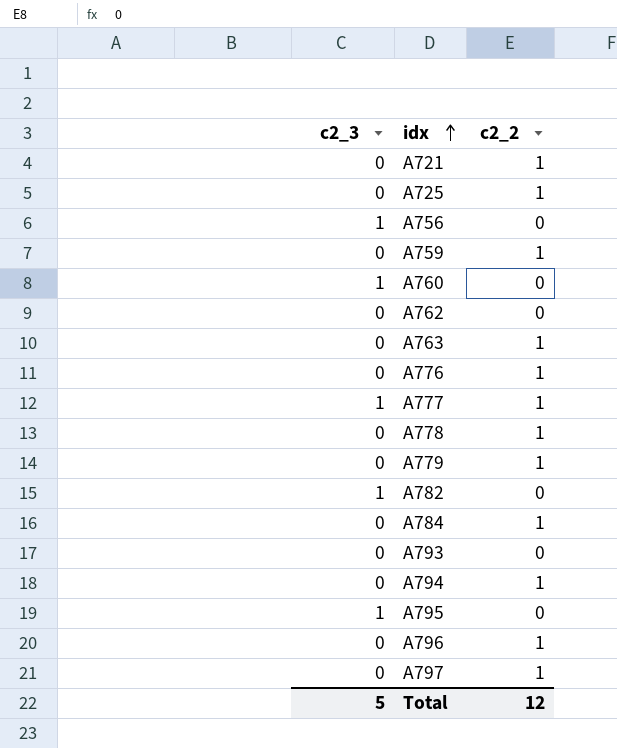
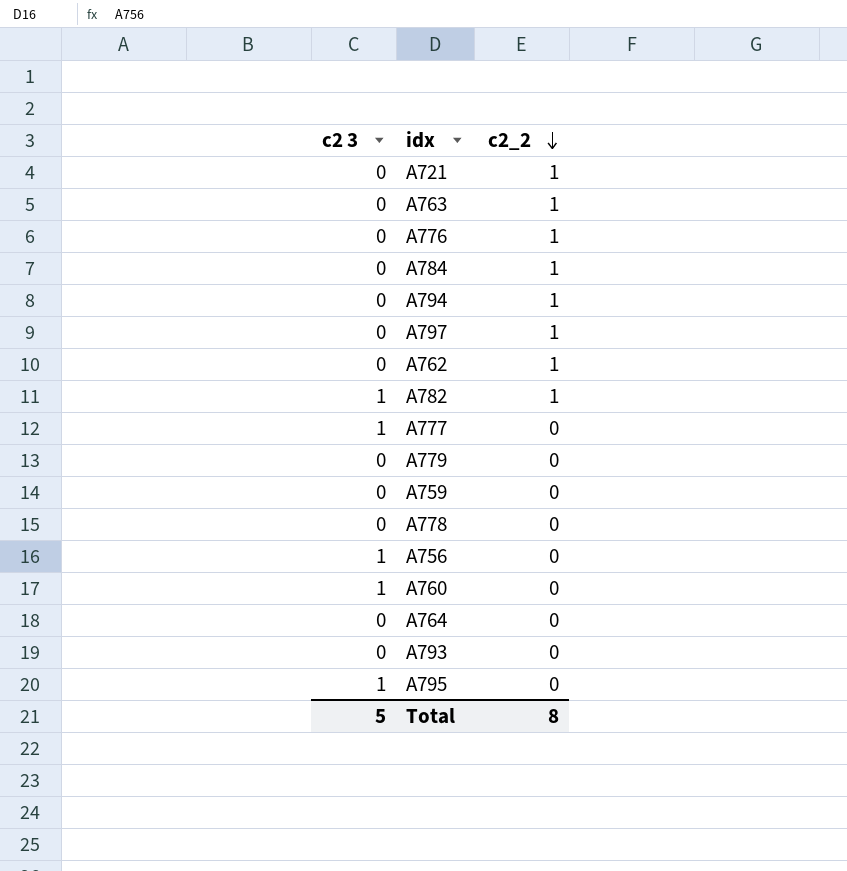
row order: idx ascending -> c2_2 descending
column name: c2_3 -> c2 3
row A725: 0 | 1 -> none
row A796: 0 | 1 -> none
A762 | c2_2: 0 -> 1
A782 | c2_2: 0 -> 1
A777 | c2_2: 1 -> 0
A779 | c2_2: 1 -> 0
A759 | c2_2: 1 -> 0
A778 | c2_2: 1 -> 0
row A764: none -> 0 | 0
Total | c2_2: 12 -> 8

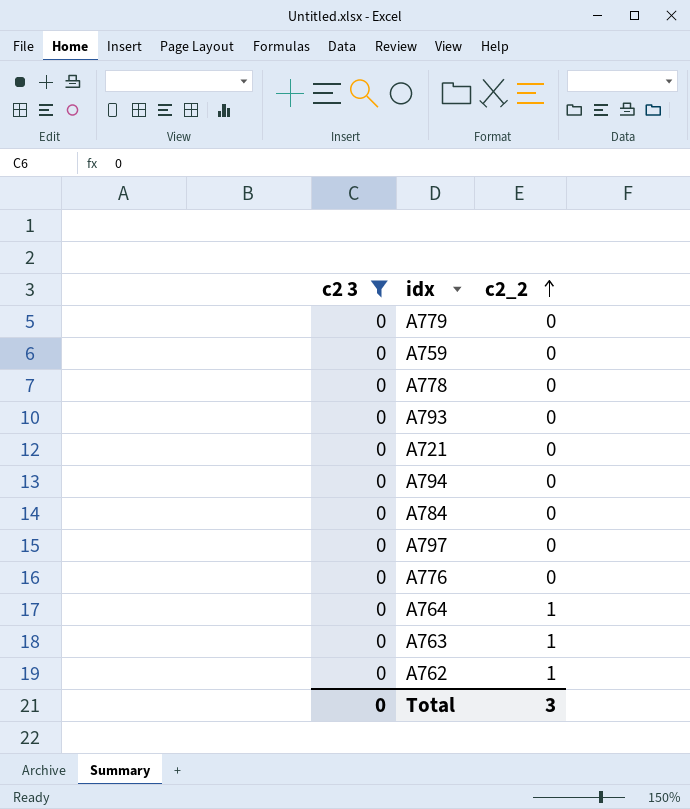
filter: none -> c2 3 = 0
row order: c2_2 descending -> c2_2 ascending
A721 | c2_2: 1 -> 0
A794 | c2_2: 1 -> 0
A784 | c2_2: 1 -> 0
A797 | c2_2: 1 -> 0
A776 | c2_2: 1 -> 0
A764 | c2_2: 0 -> 1
Total | c2 3: 5 -> 0
Total | c2_2: 8 -> 3

